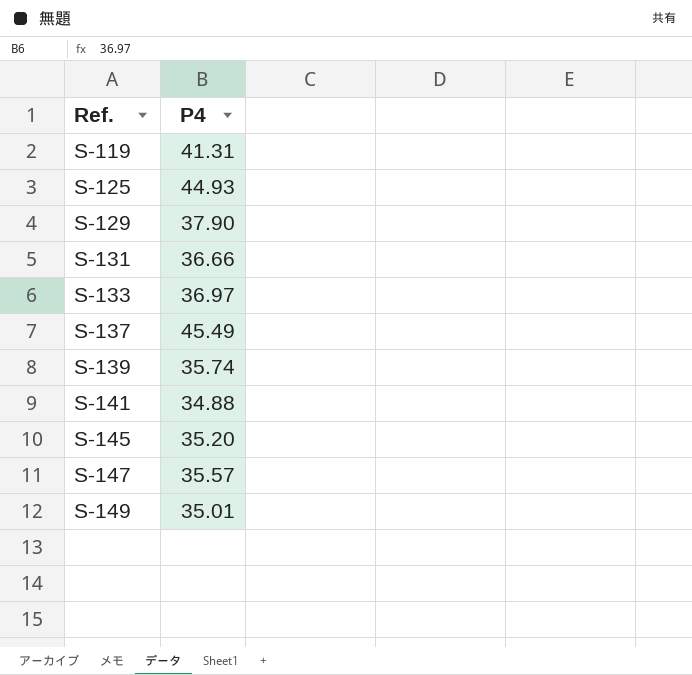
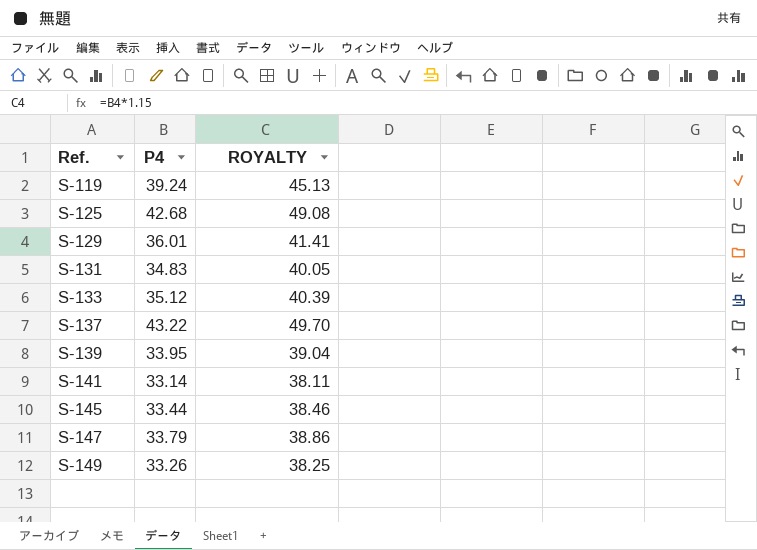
column ROYALTY | formula: none -> [P4] * 1.15
S-119 | P4: 41.31 -> 39.24
S-125 | P4: 44.93 -> 42.68
S-129 | P4: 37.90 -> 36.01
S-131 | P4: 36.66 -> 34.83
S-133 | P4: 36.97 -> 35.12
S-137 | P4: 45.49 -> 43.22
S-139 | P4: 35.74 -> 33.95
S-141 | P4: 34.88 -> 33.14
S-145 | P4: 35.20 -> 33.44
S-147 | P4: 35.57 -> 33.79
S-149 | P4: 35.01 -> 33.26

